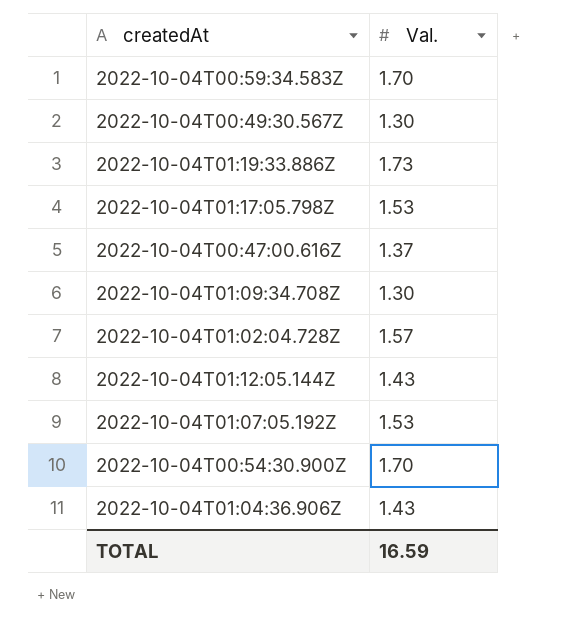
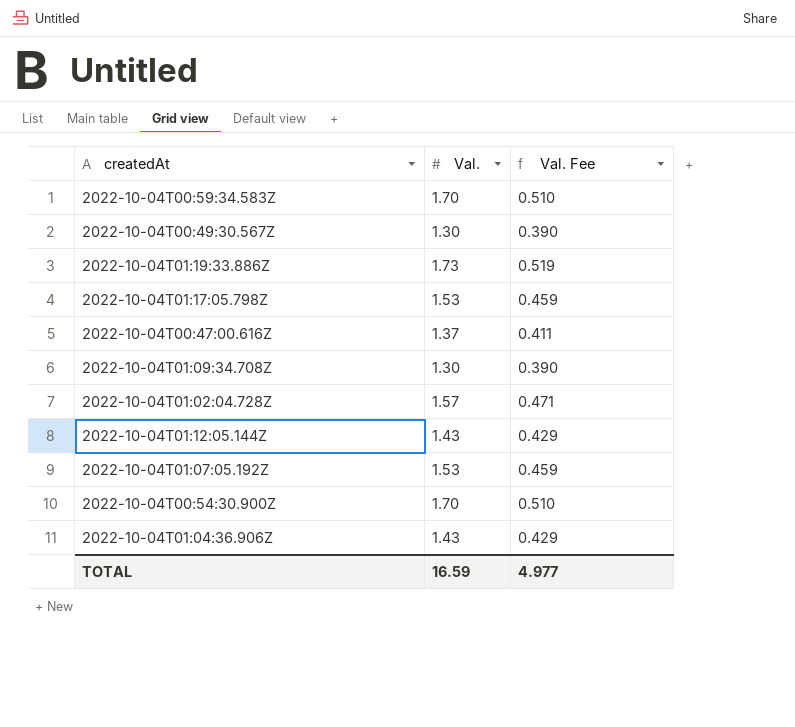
column Val. Fee | formula: none -> [Val.] * 0.3

